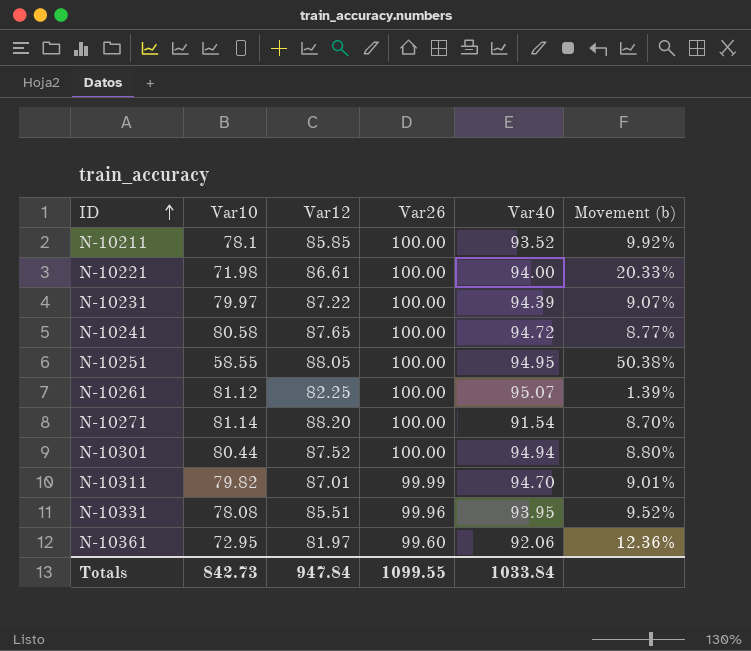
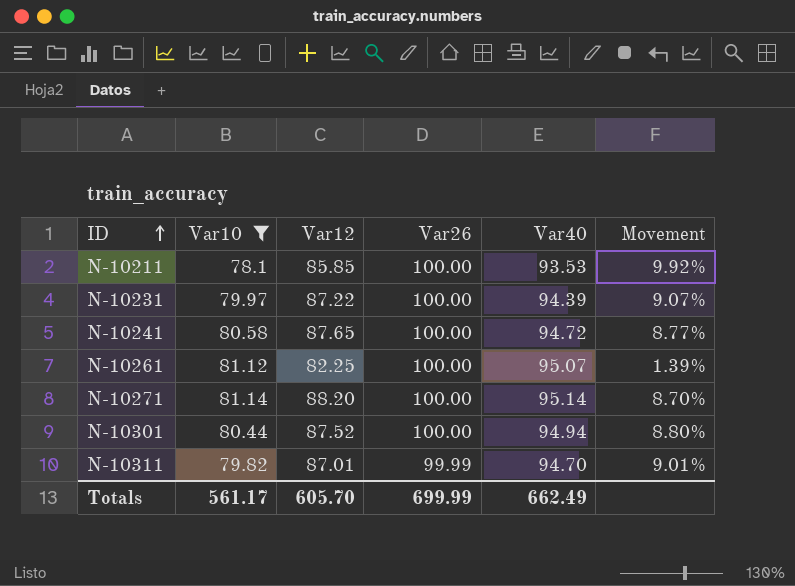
filter: none -> Var10 >= 78.1
column name: Movement (b) -> Movement
N-10211 | Var40: 93.52 -> 93.53
N-10271 | Var40: 91.54 -> 95.14
Totals | Var10: 842.73 -> 561.17
Totals | Var12: 947.84 -> 605.70
Totals | Var26: 1099.55 -> 699.99
Totals | Var40: 1033.84 -> 662.49

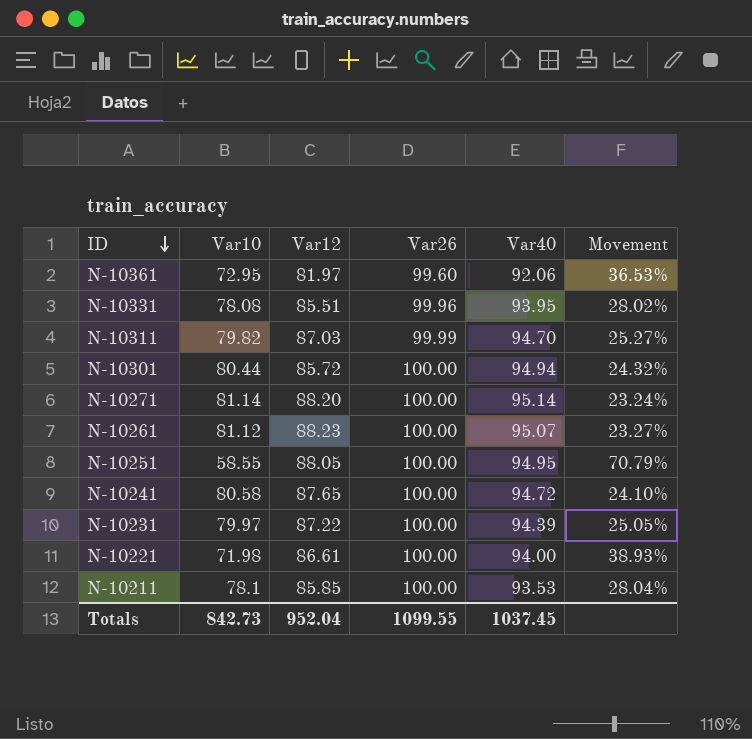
filter: Var10 >= 78.1 -> none
row order: ID ascending -> ID descending
column Movement | formula: ([Var12] - [Var10]) / [Var10] -> ([Var26] - [Var10]) / [Var10]
N-10311 | Var12: 87.01 -> 87.03
N-10301 | Var12: 87.52 -> 85.72
N-10261 | Var12: 82.25 -> 88.23
Totals | Var10: 561.17 -> 842.73
Totals | Var12: 605.70 -> 952.04
Totals | Var26: 699.99 -> 1099.55
Totals | Var40: 662.49 -> 1037.45

